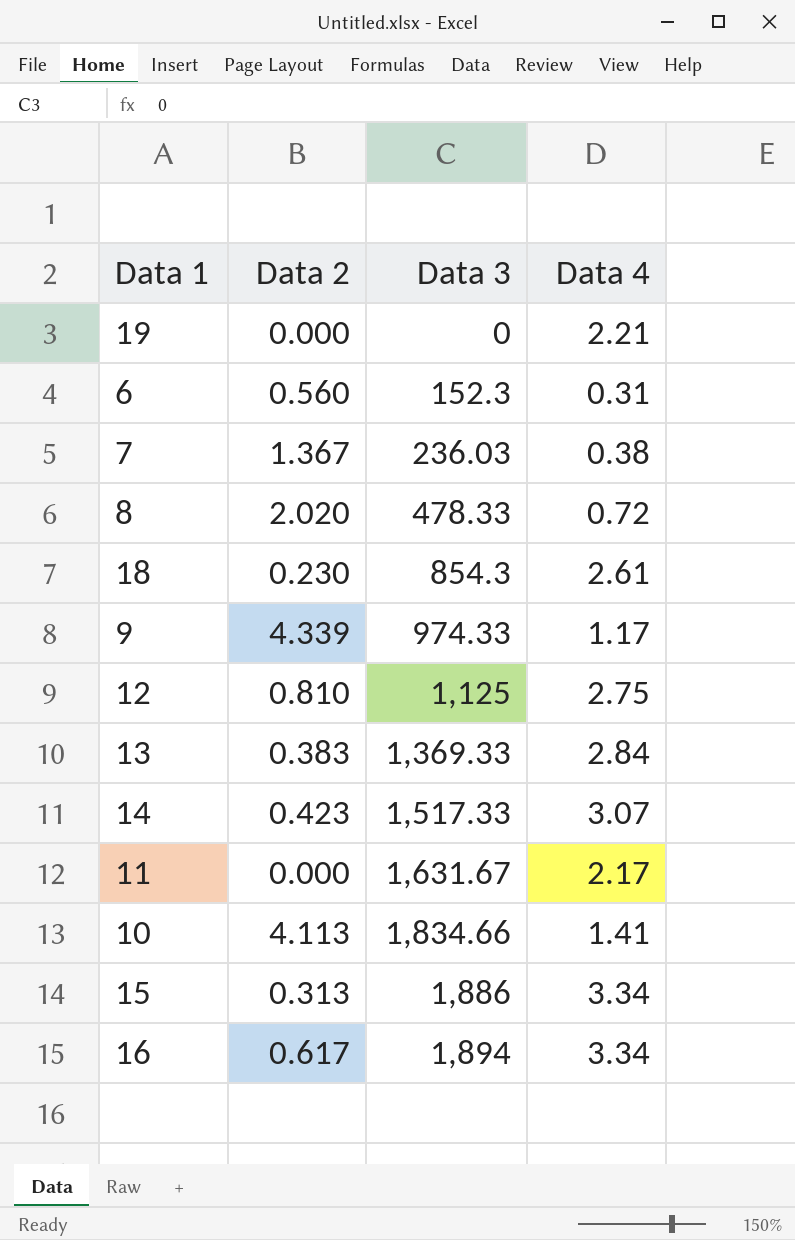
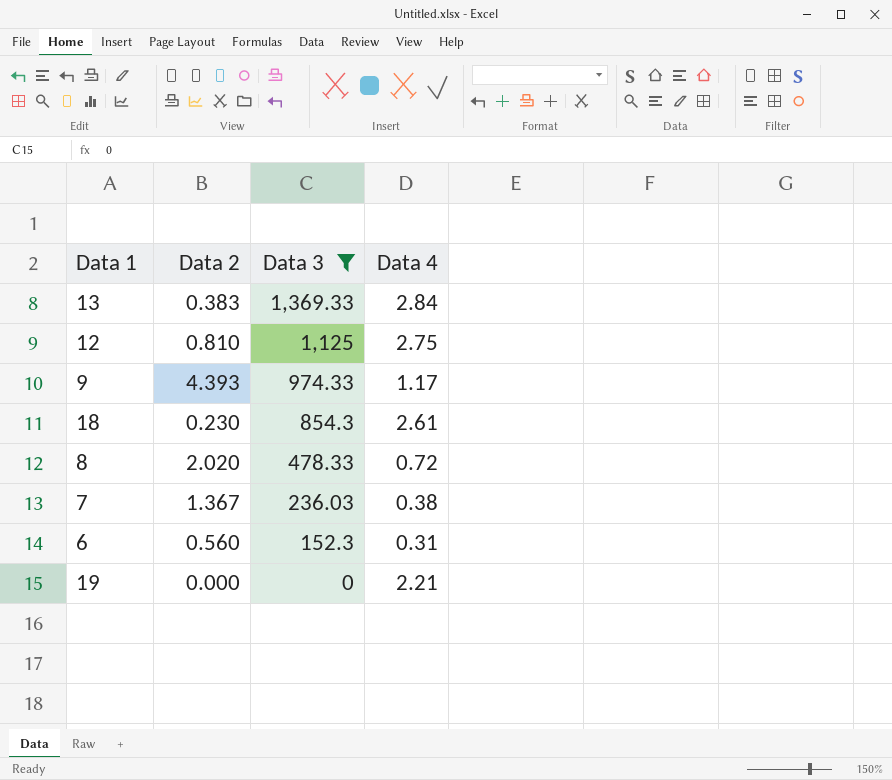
filter: none -> Data 3 <= 1,369.33
row order: Data 3 ascending -> Data 3 descending
9 | Data 2: 4.339 -> 4.393

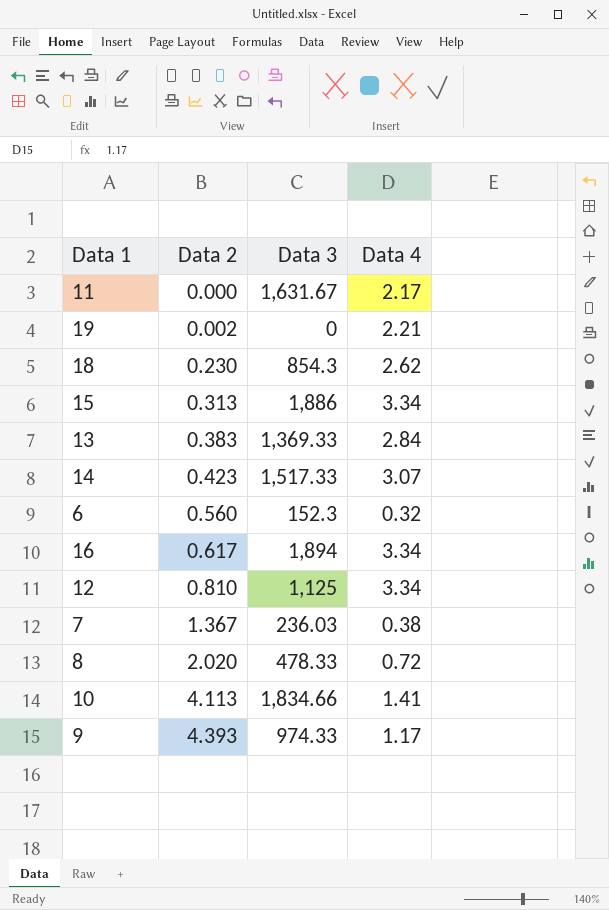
filter: Data 3 <= 1,369.33 -> none
row order: Data 3 descending -> Data 2 ascending
19 | Data 2: 0.000 -> 0.002
18 | Data 4: 2.61 -> 2.62
6 | Data 4: 0.31 -> 0.32
12 | Data 4: 2.75 -> 3.34

